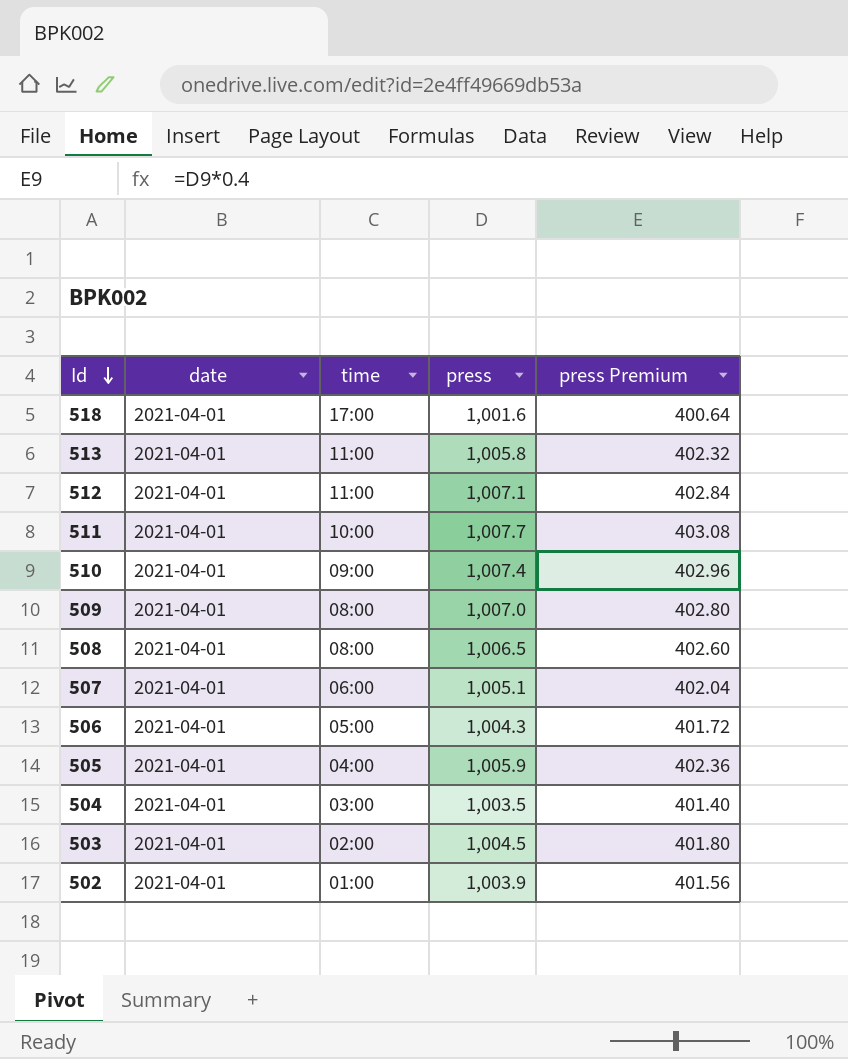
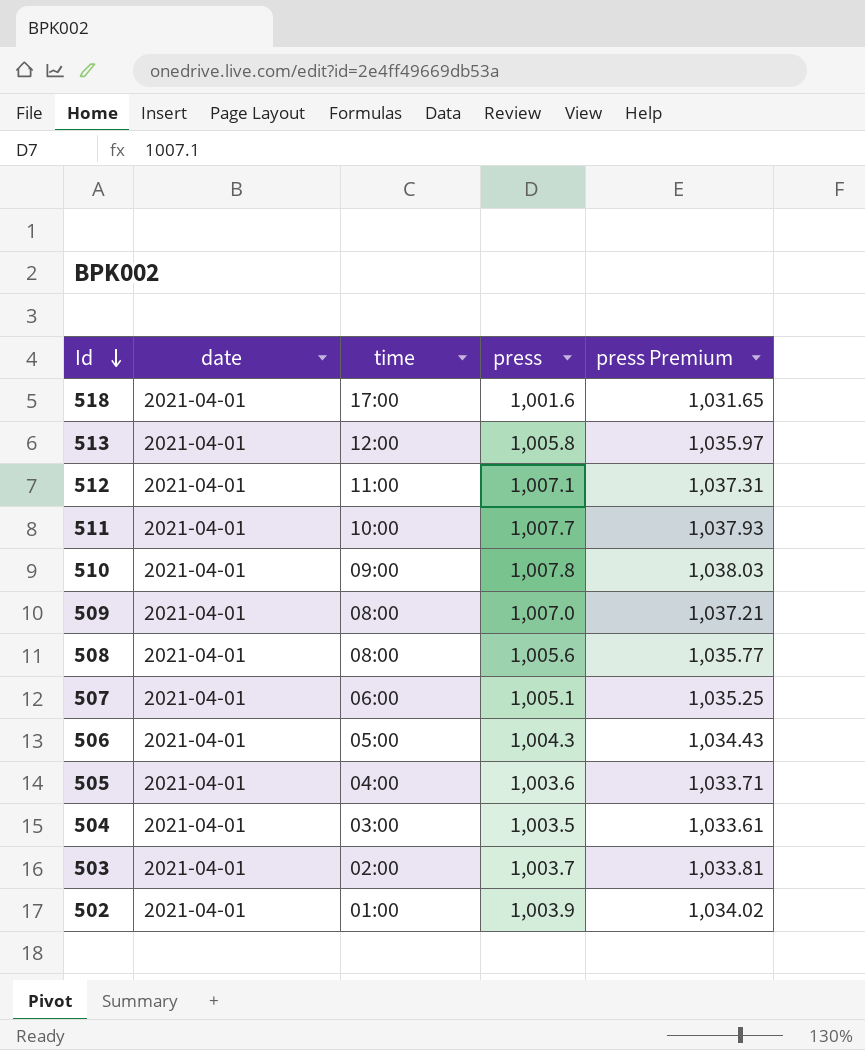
column press Premium | formula: [press] * 0.4 -> [press] * 1.03
513 | time: 11:00 -> 12:00
510 | press: 1,007.4 -> 1,007.8
508 | press: 1,006.5 -> 1,005.6
505 | press: 1,005.9 -> 1,003.6
503 | press: 1,004.5 -> 1,003.7

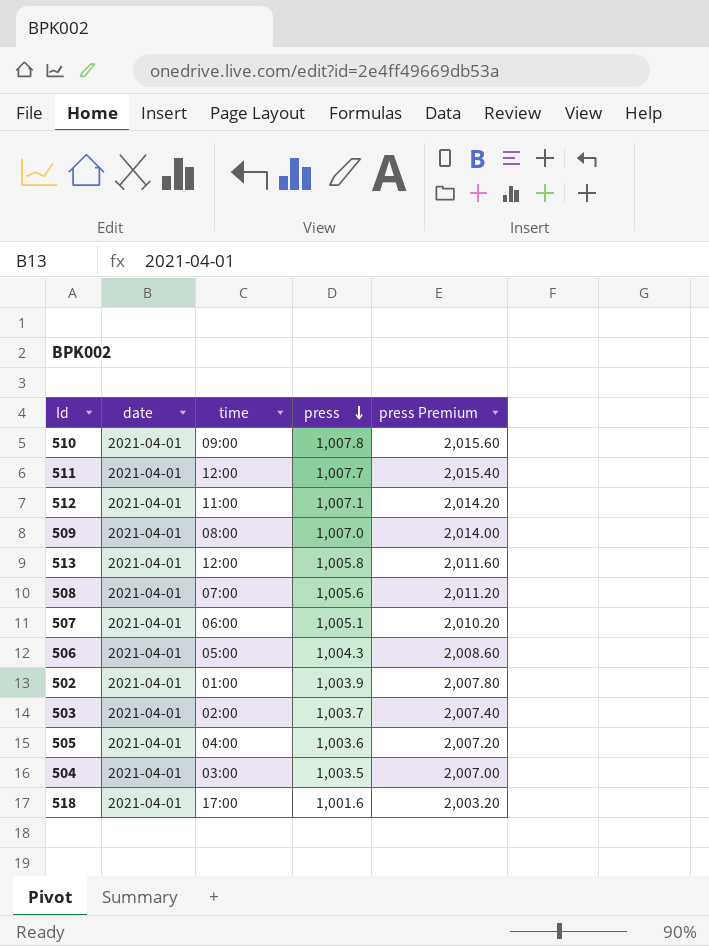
row order: Id descending -> press descending
column press Premium | formula: [press] * 1.03 -> [press] * 2
511 | time: 10:00 -> 12:00
508 | time: 08:00 -> 07:00

